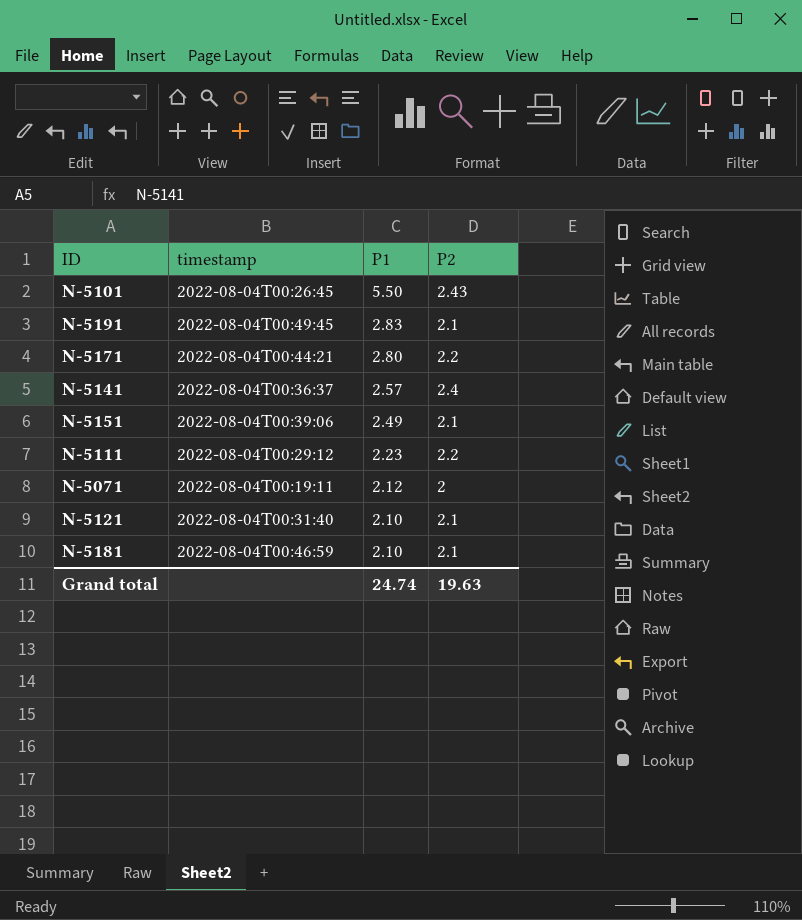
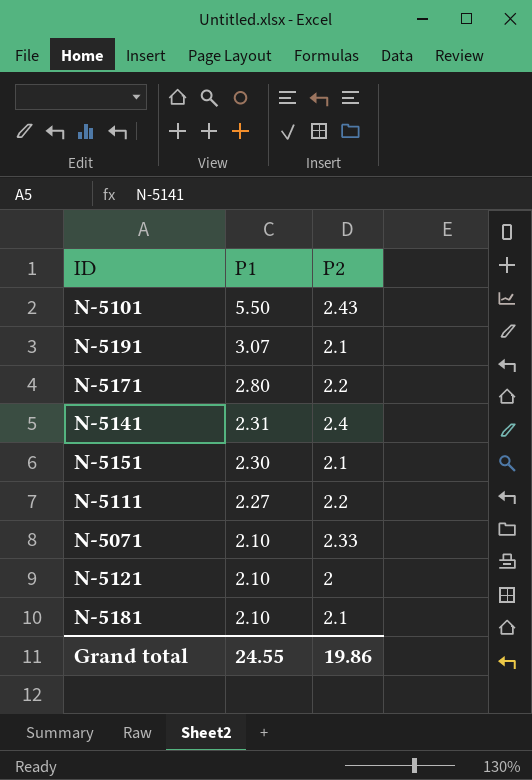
column timestamp | position: 2 -> none
N-5191 | P1: 2.83 -> 3.07
N-5141 | P1: 2.57 -> 2.31
N-5151 | P1: 2.49 -> 2.30
N-5111 | P1: 2.23 -> 2.27
N-5071 | P1: 2.12 -> 2.10
N-5071 | P2: 2 -> 2.33
N-5121 | P2: 2.1 -> 2
Grand total | P1: 24.74 -> 24.55
Grand total | P2: 19.63 -> 19.86

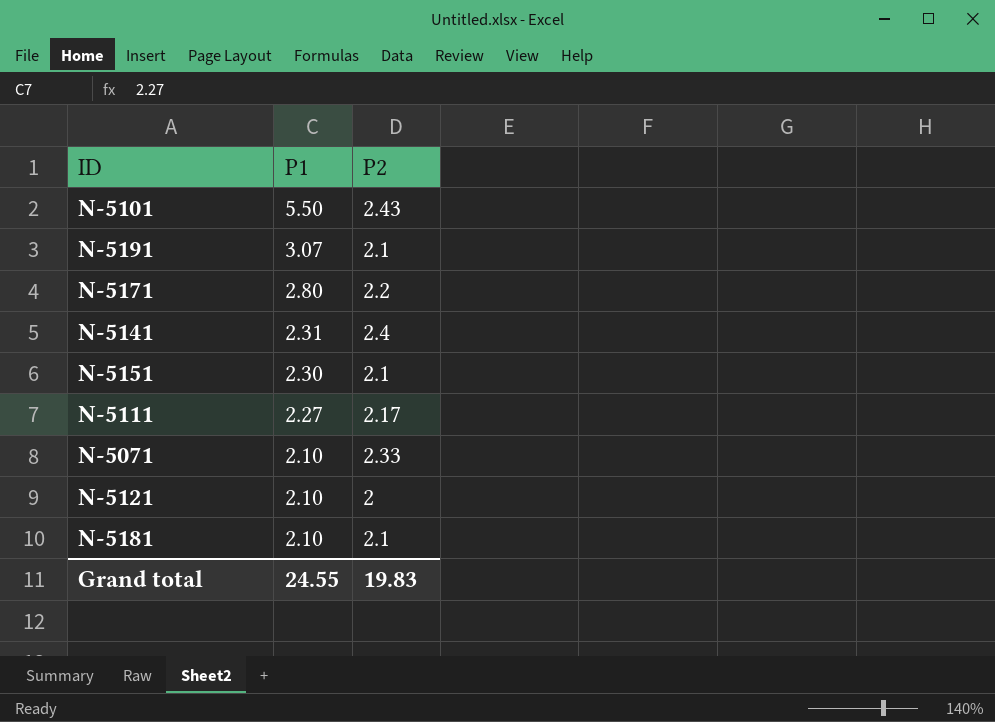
N-5111 | P2: 2.2 -> 2.17
Grand total | P2: 19.86 -> 19.83

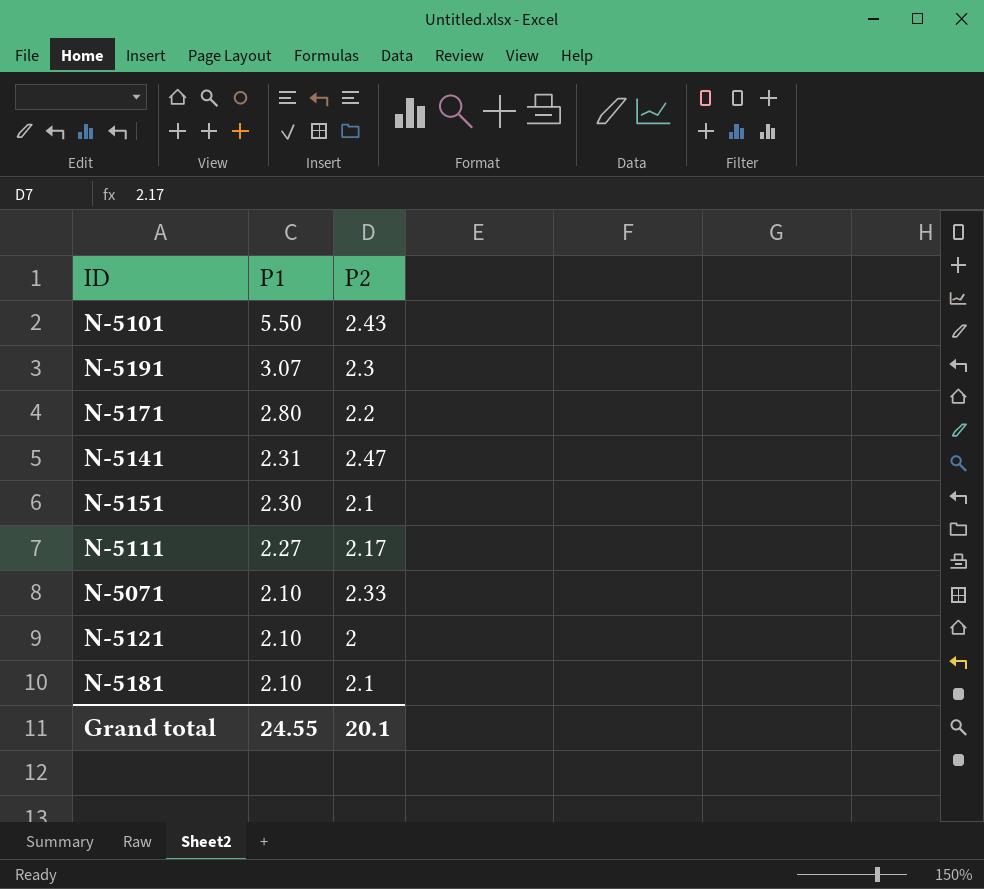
N-5191 | P2: 2.1 -> 2.3
N-5141 | P2: 2.4 -> 2.47
Grand total | P2: 19.83 -> 20.1

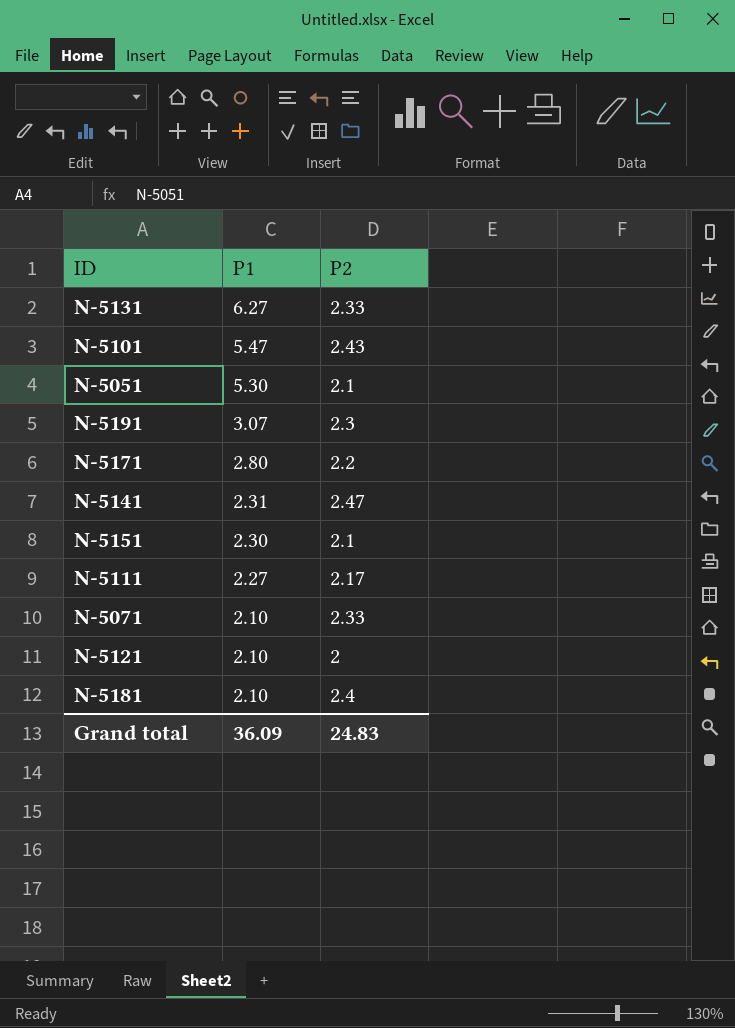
row N-5131: none -> 6.27 | 2.33
N-5101 | P1: 5.50 -> 5.47
row N-5051: none -> 5.30 | 2.1
N-5181 | P2: 2.1 -> 2.4
Grand total | P1: 24.55 -> 36.09
Grand total | P2: 20.1 -> 24.83

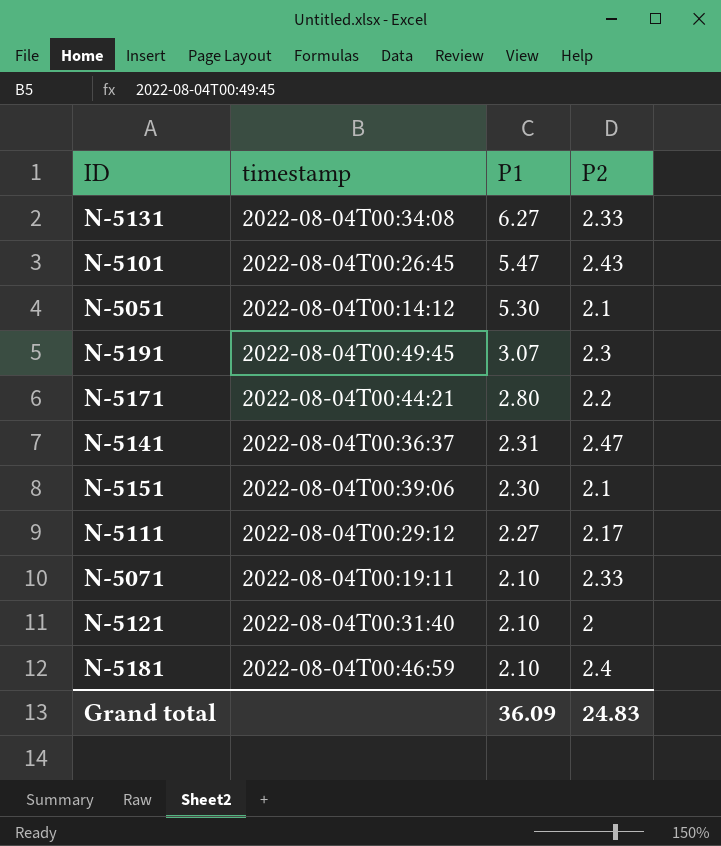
column timestamp | position: none -> 2

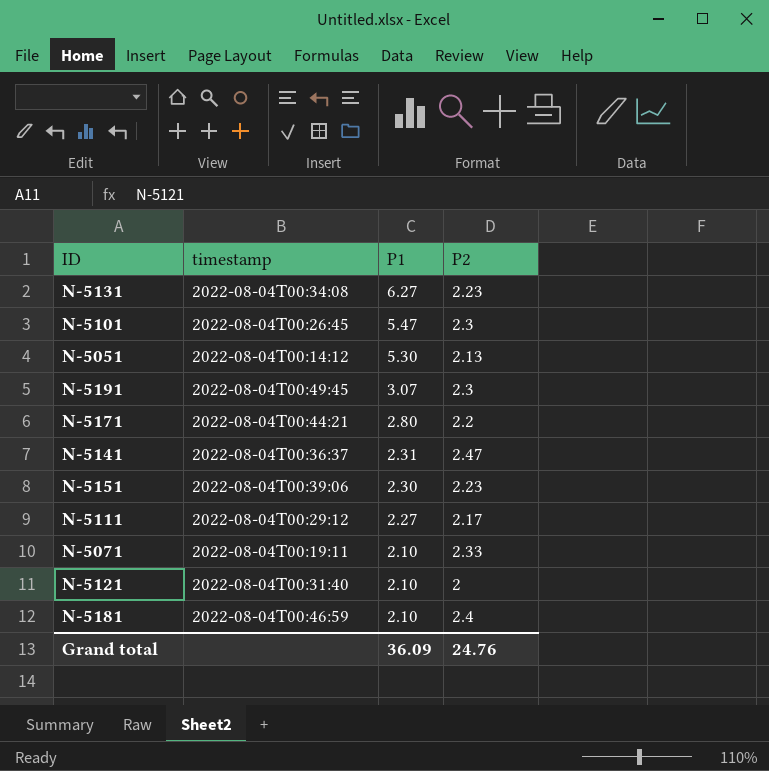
N-5131 | P2: 2.33 -> 2.23
N-5101 | P2: 2.43 -> 2.3
N-5051 | P2: 2.1 -> 2.13
N-5151 | P2: 2.1 -> 2.23
Grand total | P2: 24.83 -> 24.76

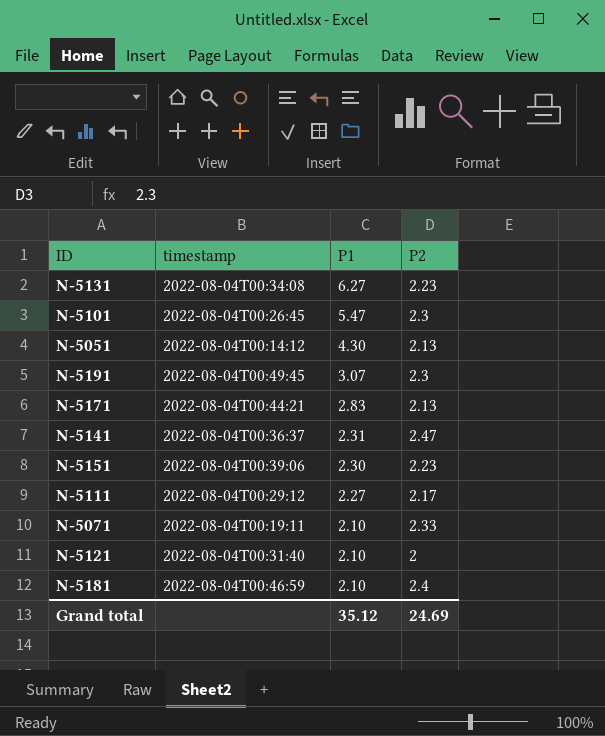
N-5051 | P1: 5.30 -> 4.30
N-5171 | P1: 2.80 -> 2.83
N-5171 | P2: 2.2 -> 2.13
Grand total | P1: 36.09 -> 35.12
Grand total | P2: 24.76 -> 24.69

